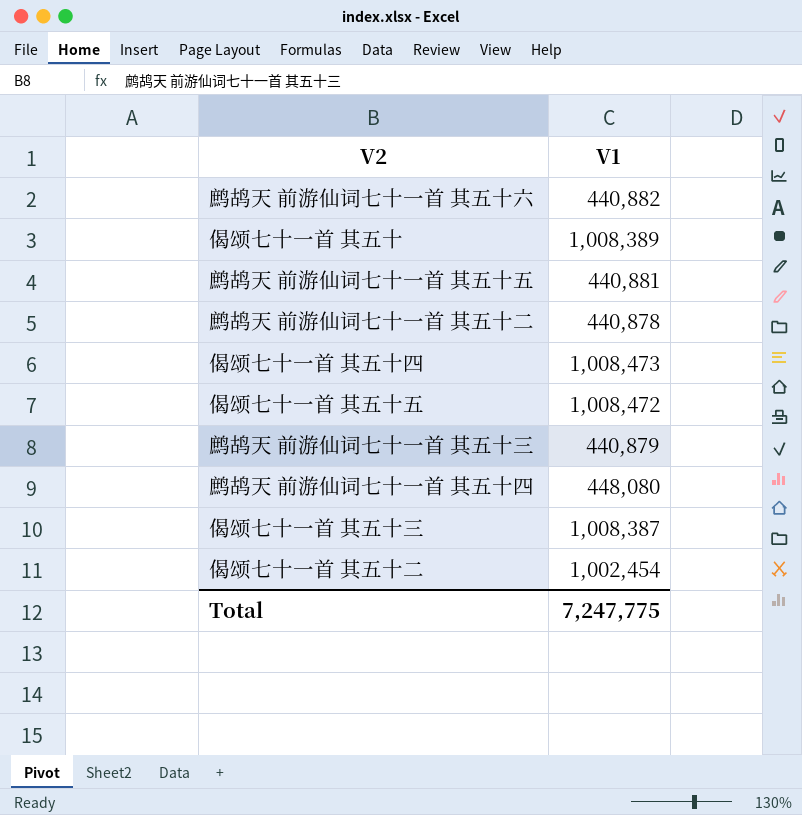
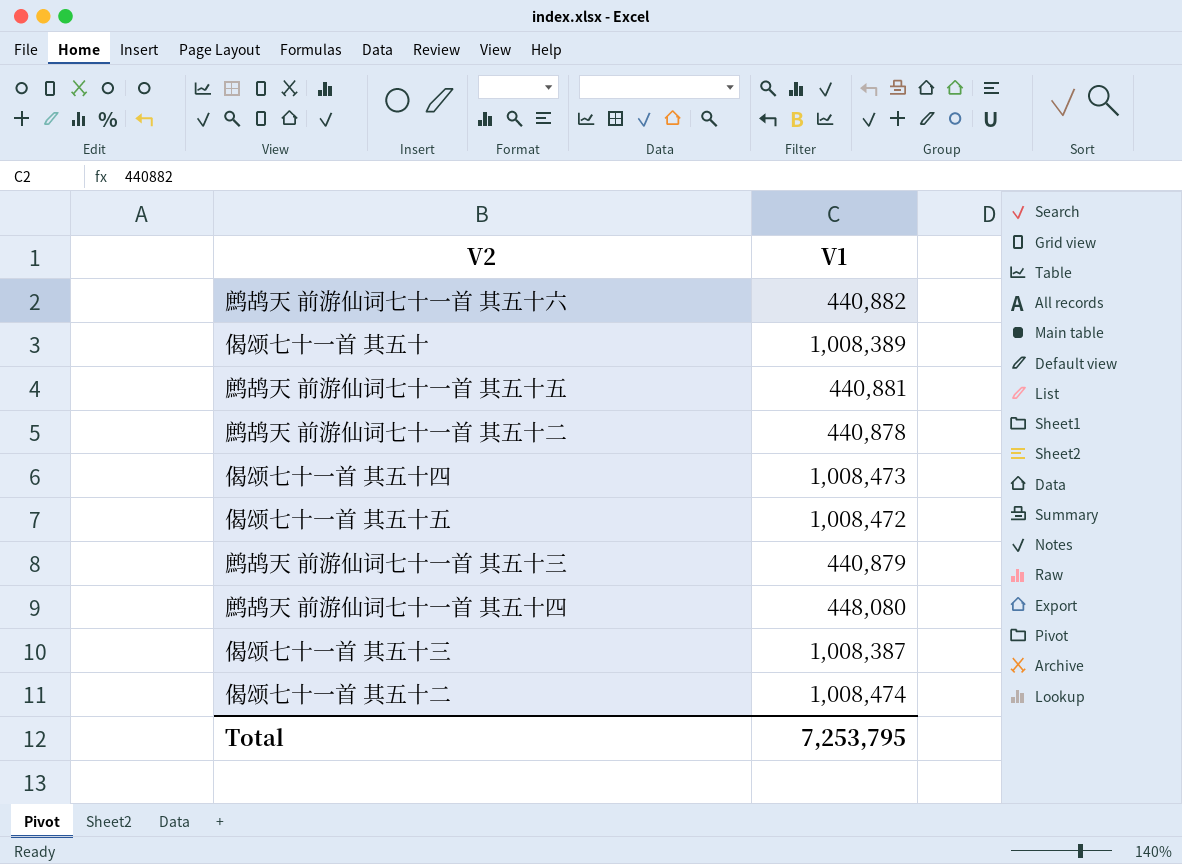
偈颂七十一首 其五十二 | V1: 1,002,454 -> 1,008,474
Total | V1: 7,247,775 -> 7,253,795

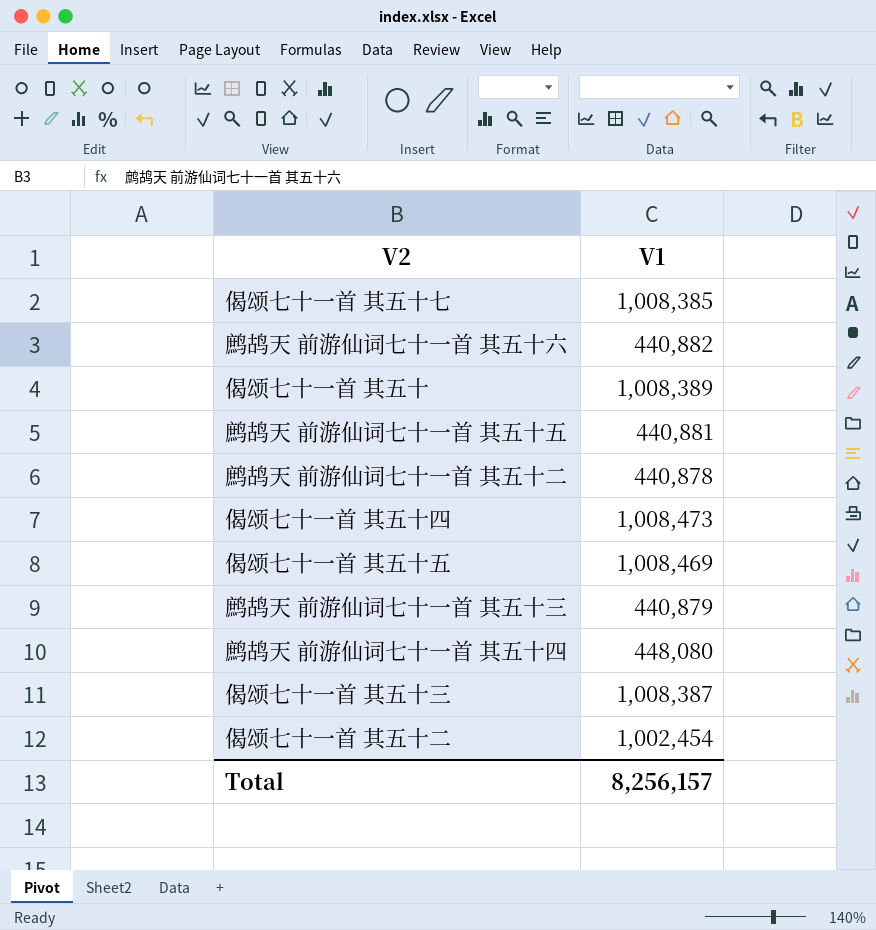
row 偈颂七十一首 其五十七: none -> 1,008,385
偈颂七十一首 其五十五 | V1: 1,008,472 -> 1,008,469
偈颂七十一首 其五十二 | V1: 1,008,474 -> 1,002,454
Total | V1: 7,253,795 -> 8,256,157

